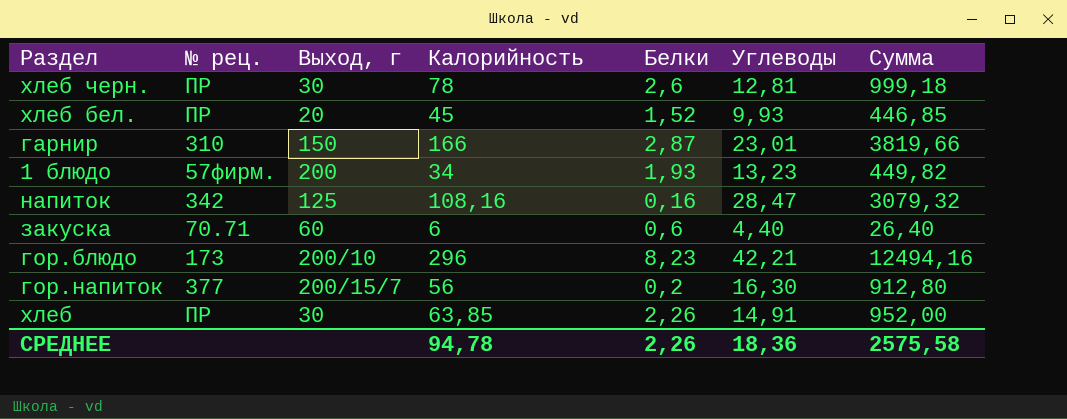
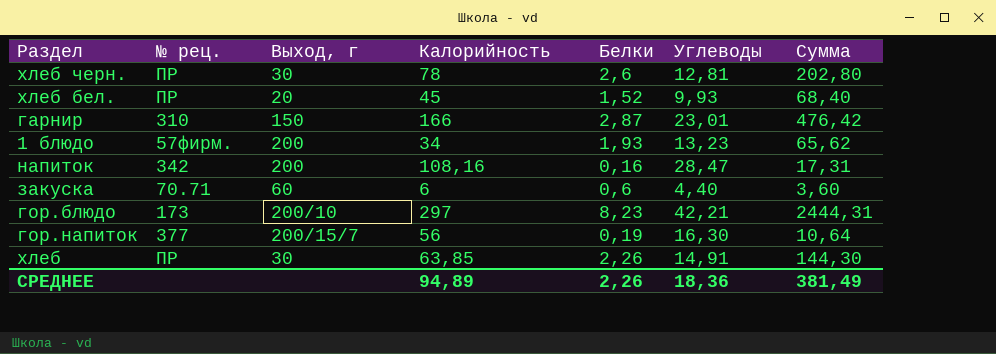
column Сумма | formula: [Калорийность] * [Углеводы] -> [Калорийность] * [Белки]
напиток | Выход, г: 125 -> 200
гор.блюдо | Калорийность: 296 -> 297
гор.напиток | Белки: 0,2 -> 0,19
СРЕДНЕЕ | Калорийность: 94,78 -> 94,89
СРЕДНЕЕ | Сумма: 2575,58 -> 381,49

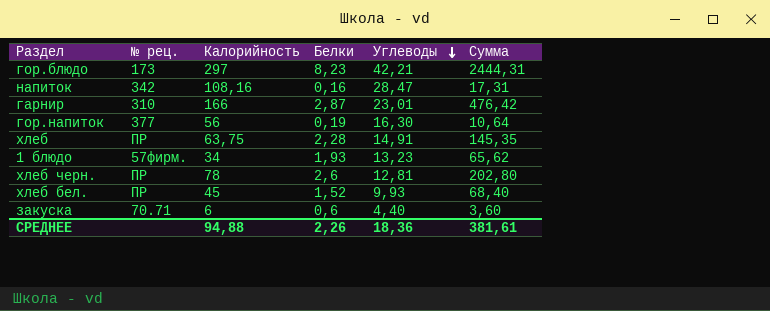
row order: none -> Углеводы descending
column Выход, г | position: 3 -> none
хлеб | Калорийность: 63,85 -> 63,75
хлеб | Белки: 2,26 -> 2,28
хлеб | Сумма: 144,30 -> 145,35
СРЕДНЕЕ | Калорийность: 94,89 -> 94,88
СРЕДНЕЕ | Сумма: 381,49 -> 381,61

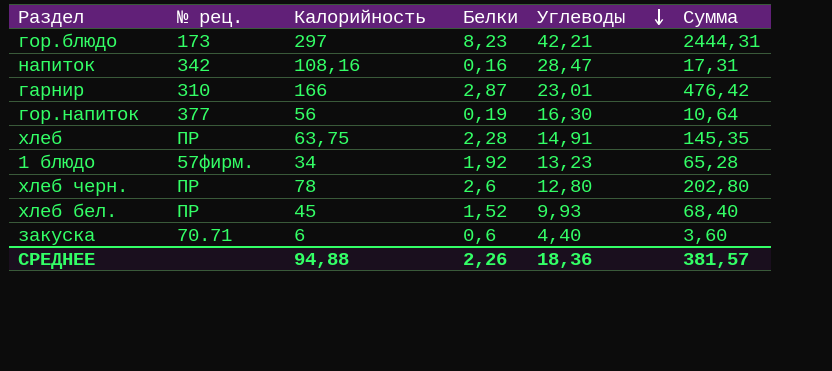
1 блюдо | Белки: 1,93 -> 1,92
1 блюдо | Сумма: 65,62 -> 65,28
хлеб черн. | Углеводы: 12,81 -> 12,80
СРЕДНЕЕ | Сумма: 381,61 -> 381,57

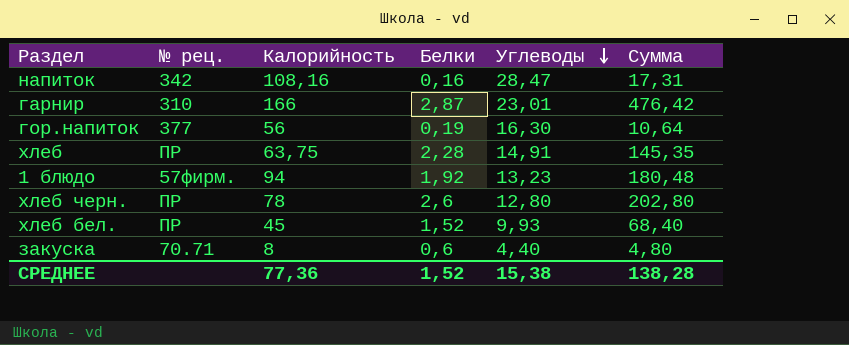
row гор.блюдо: 173 | 297 | 8,23 | 42,21 | 2444,31 -> none
1 блюдо | Калорийность: 34 -> 94
1 блюдо | Сумма: 65,28 -> 180,48
закуска | Калорийность: 6 -> 8
закуска | Сумма: 3,60 -> 4,80
СРЕДНЕЕ | Калорийность: 94,88 -> 77,36
СРЕДНЕЕ | Белки: 2,26 -> 1,52
СРЕДНЕЕ | Углеводы: 18,36 -> 15,38
СРЕДНЕЕ | Сумма: 381,57 -> 138,28

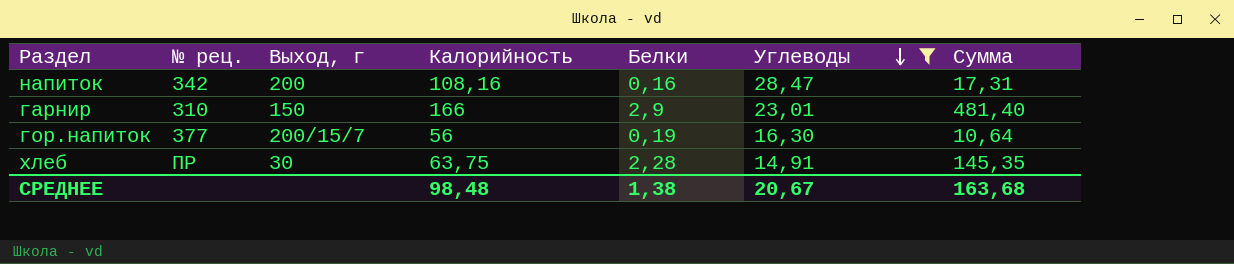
filter: none -> Углеводы >= 14,91
column Выход, г | position: none -> 3
гарнир | Белки: 2,87 -> 2,9
гарнир | Сумма: 476,42 -> 481,40
СРЕДНЕЕ | Калорийность: 77,36 -> 98,48
СРЕДНЕЕ | Белки: 1,52 -> 1,38
СРЕДНЕЕ | Углеводы: 15,38 -> 20,67
СРЕДНЕЕ | Сумма: 138,28 -> 163,68

